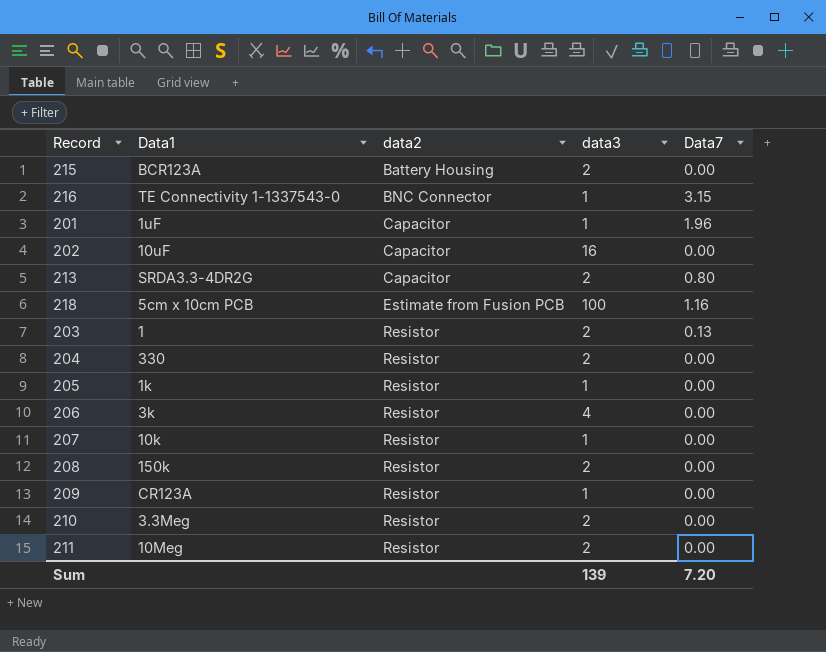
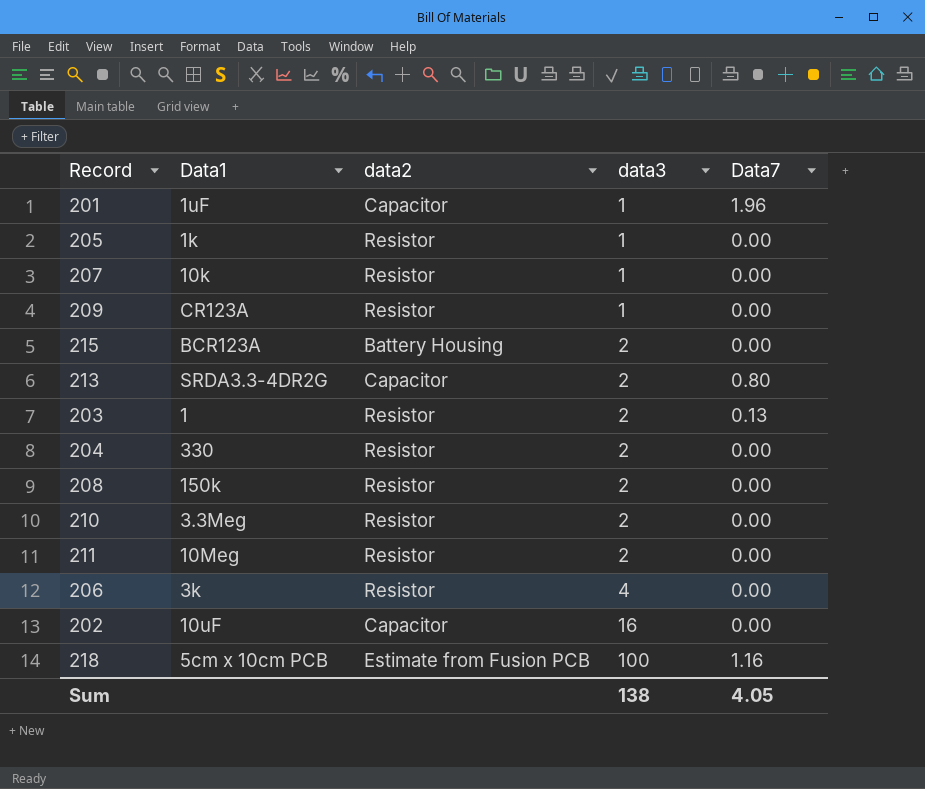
row order: data2 ascending -> data3 ascending
row 216: TE Connectivity 1-1337543-0 | BNC Connector | 1 | 3.15 -> none
Sum | data3: 139 -> 138
Sum | Data7: 7.20 -> 4.05

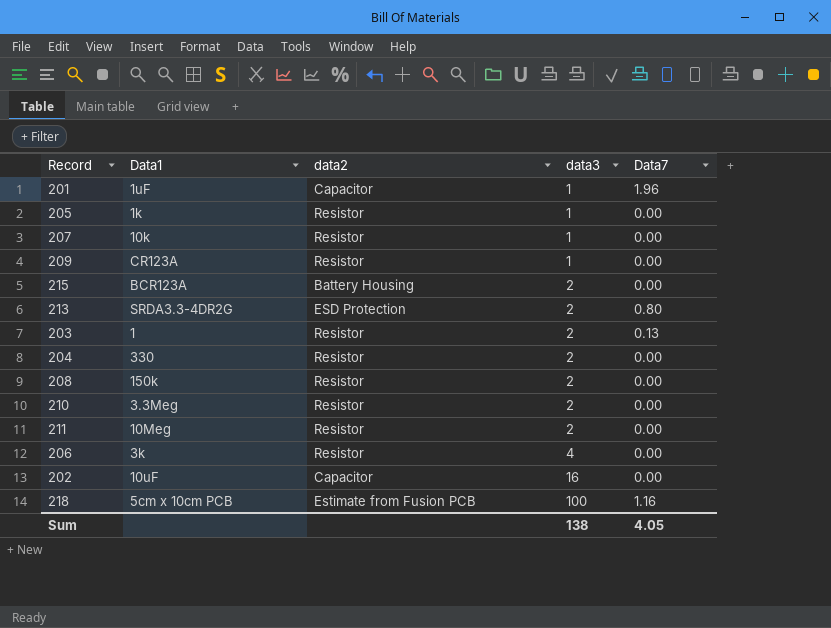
213 | data2: Capacitor -> ESD Protection

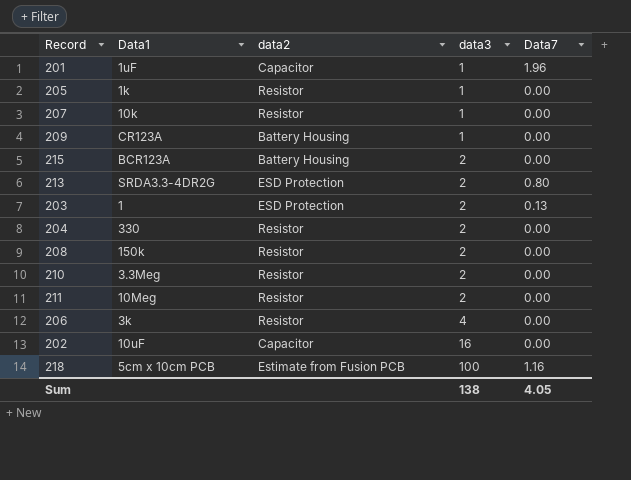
209 | data2: Resistor -> Battery Housing
203 | data2: Resistor -> ESD Protection

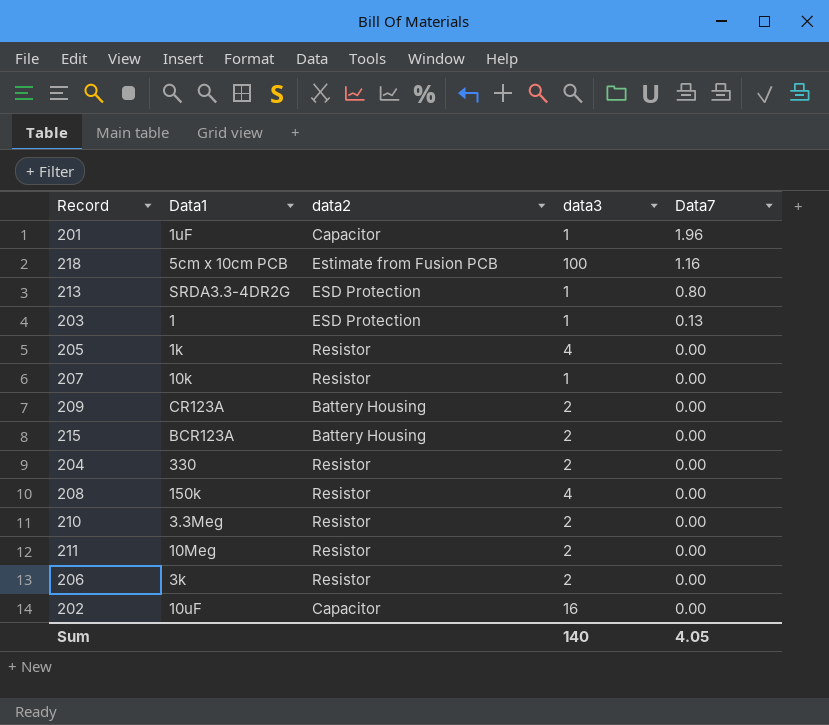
row order: data3 ascending -> Data7 descending
213 | data3: 2 -> 1
203 | data3: 2 -> 1
205 | data3: 1 -> 4
209 | data3: 1 -> 2
208 | data3: 2 -> 4
206 | data3: 4 -> 2
Sum | data3: 138 -> 140

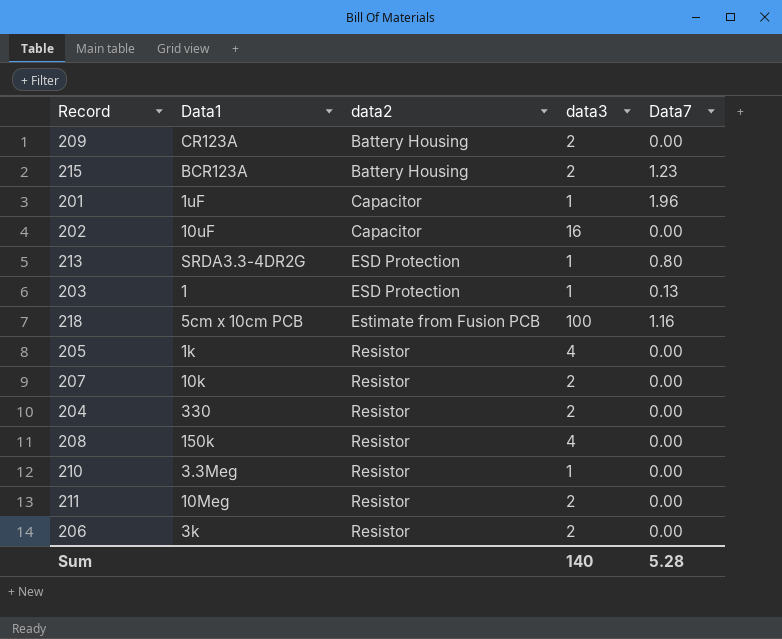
row order: Data7 descending -> data2 ascending
215 | Data7: 0.00 -> 1.23
207 | data3: 1 -> 2
210 | data3: 2 -> 1
Sum | Data7: 4.05 -> 5.28

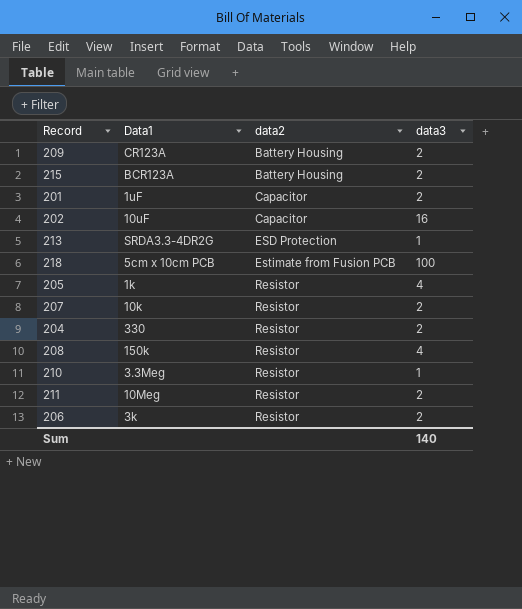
column Data7 | position: 5 -> none
row 203: 1 | ESD Protection | 1 | 0.13 -> none
201 | data3: 1 -> 2

